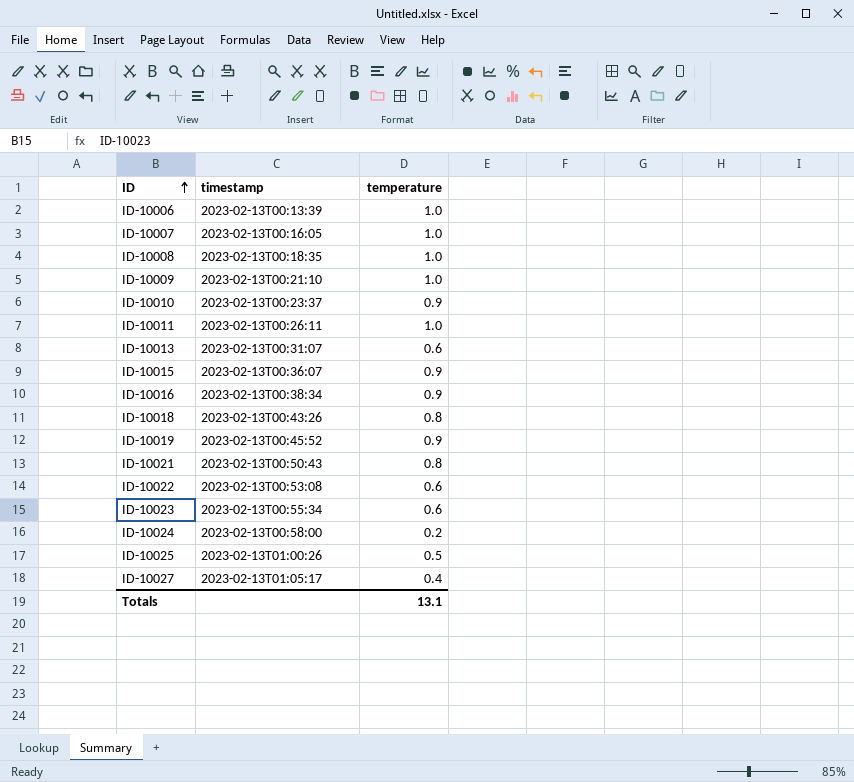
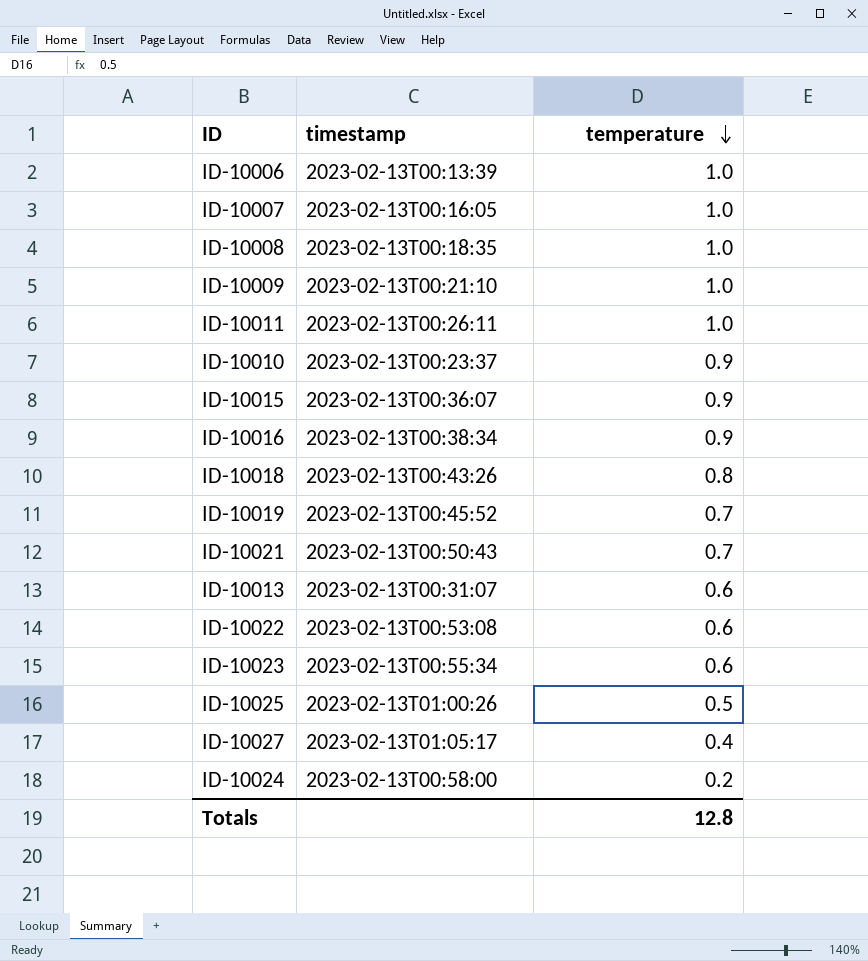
row order: ID ascending -> temperature descending
ID-10019 | temperature: 0.9 -> 0.7
ID-10021 | temperature: 0.8 -> 0.7
Totals | temperature: 13.1 -> 12.8

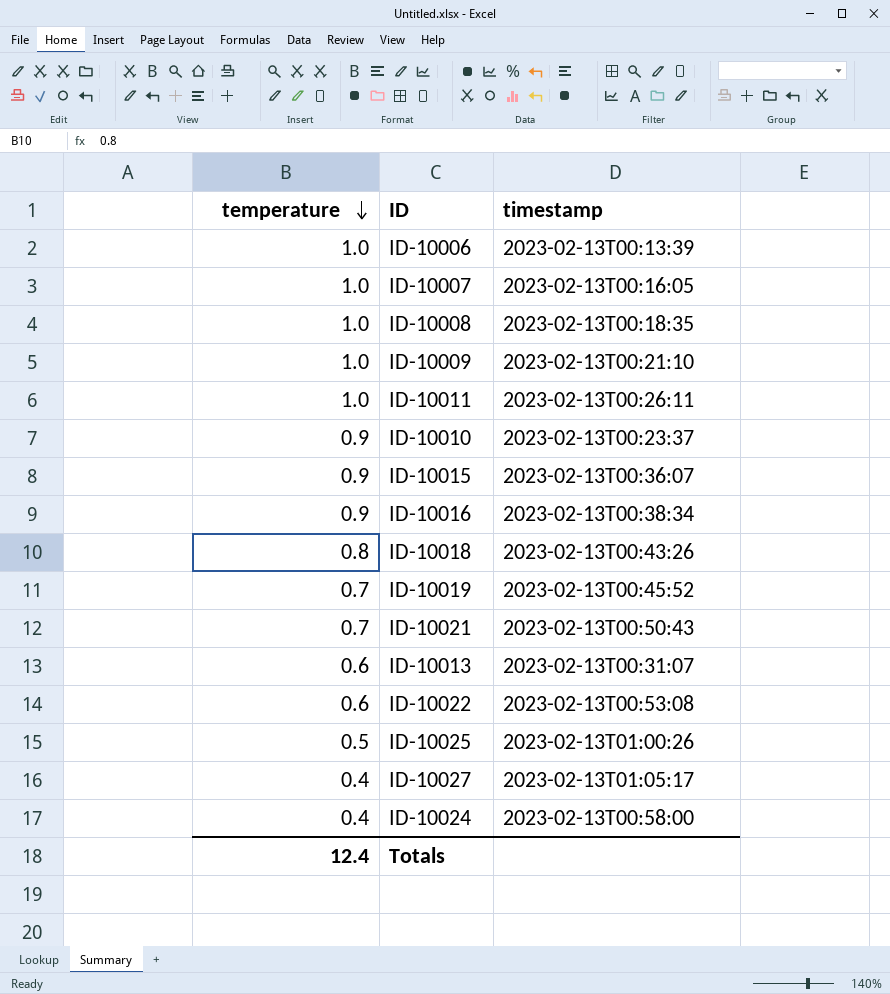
column temperature | position: 3 -> 1
row ID-10023: 2023-02-13T00:55:34 | 0.6 -> none
ID-10024 | temperature: 0.2 -> 0.4
Totals | temperature: 12.8 -> 12.4

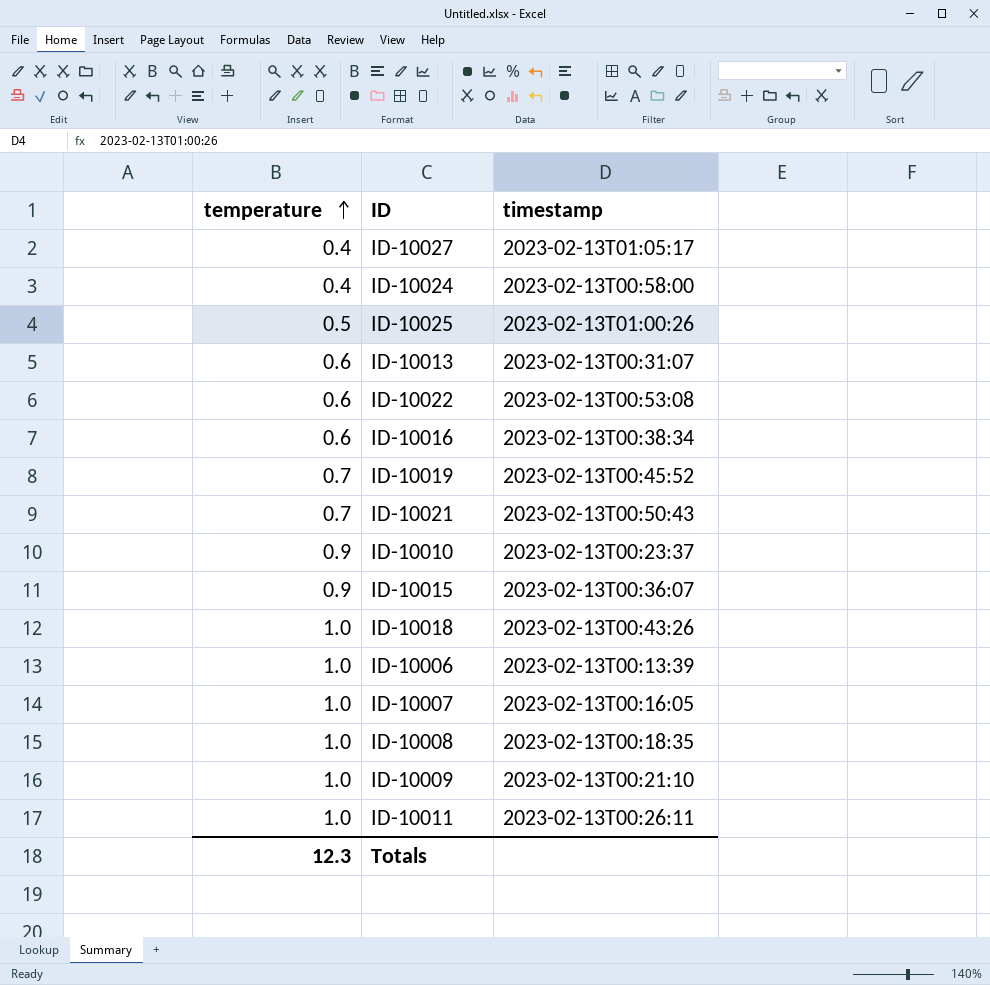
row order: temperature descending -> temperature ascending
ID-10016 | temperature: 0.9 -> 0.6
ID-10018 | temperature: 0.8 -> 1.0
Totals | temperature: 12.4 -> 12.3

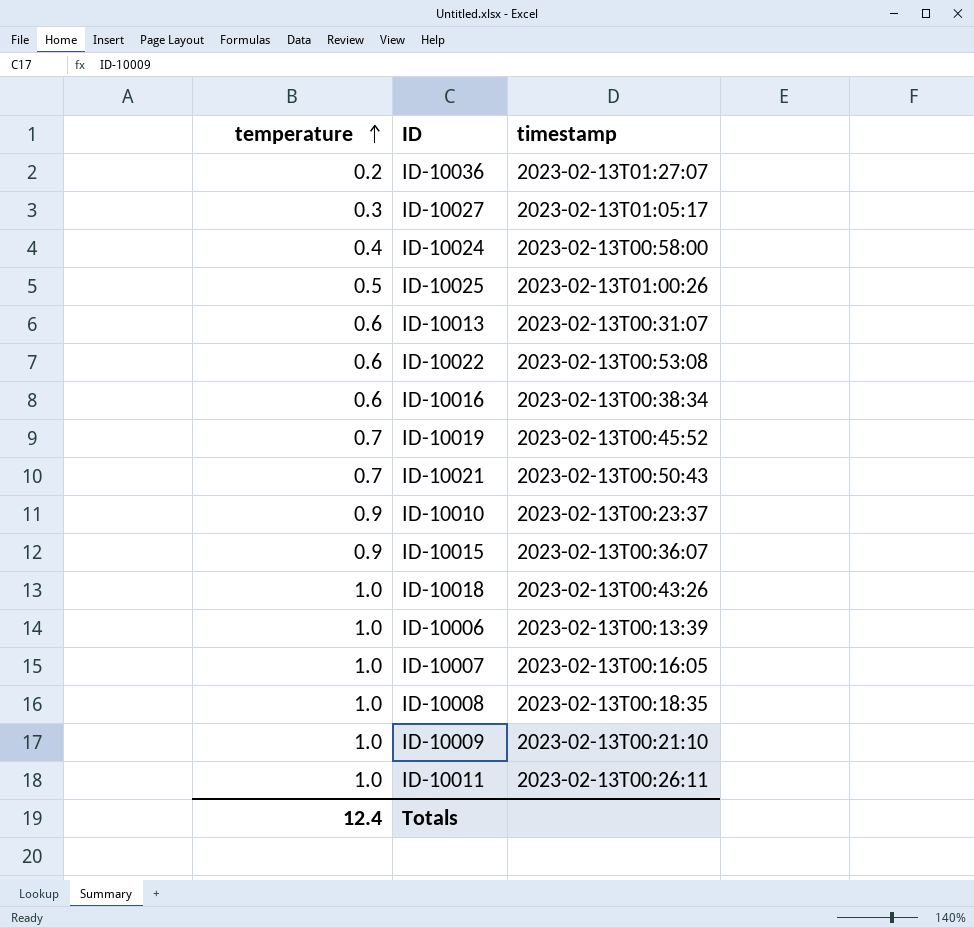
row ID-10036: none -> 0.2 | 2023-02-13T01:27:07
ID-10027 | temperature: 0.4 -> 0.3
Totals | temperature: 12.3 -> 12.4

